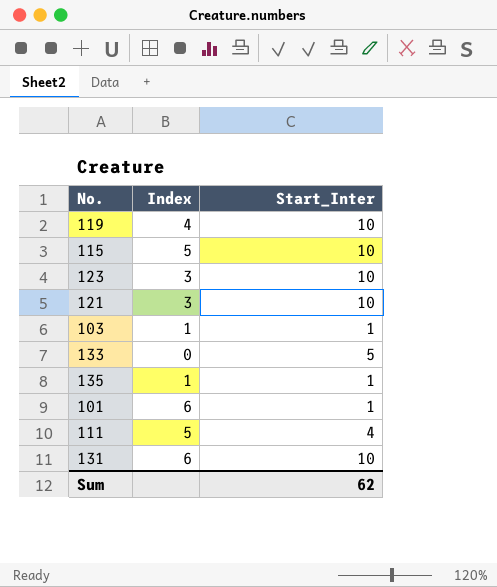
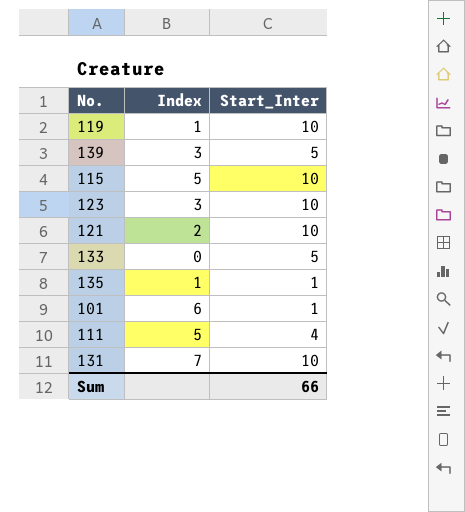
row 103: 1 | 1 -> none
119 | Index: 4 -> 1
row 139: none -> 3 | 5
121 | Index: 3 -> 2
131 | Index: 6 -> 7
Sum | Start_Inter: 62 -> 66

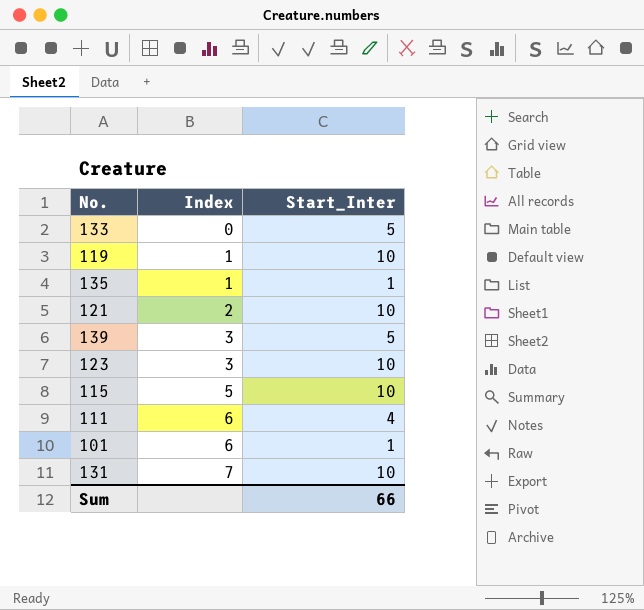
row order: none -> Index ascending
111 | Index: 5 -> 6

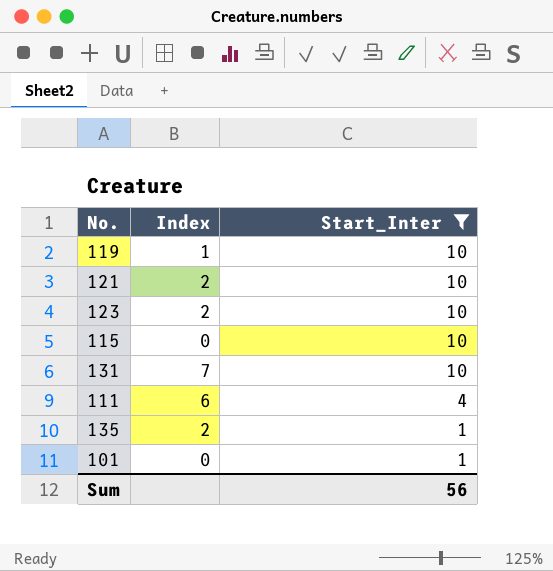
filter: none -> Start_Inter != 5
row order: Index ascending -> Start_Inter descending
123 | Index: 3 -> 2
115 | Index: 5 -> 0
135 | Index: 1 -> 2
101 | Index: 6 -> 0
Sum | Start_Inter: 66 -> 56

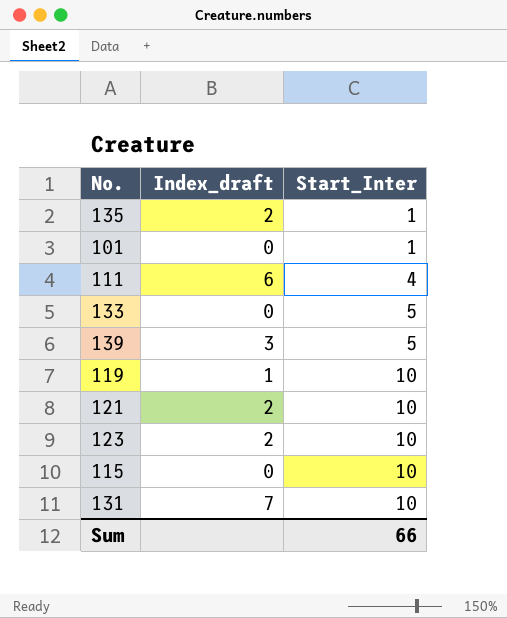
filter: Start_Inter != 5 -> none
row order: Start_Inter descending -> Start_Inter ascending
column name: Index -> Index_draft
Sum | Start_Inter: 56 -> 66

